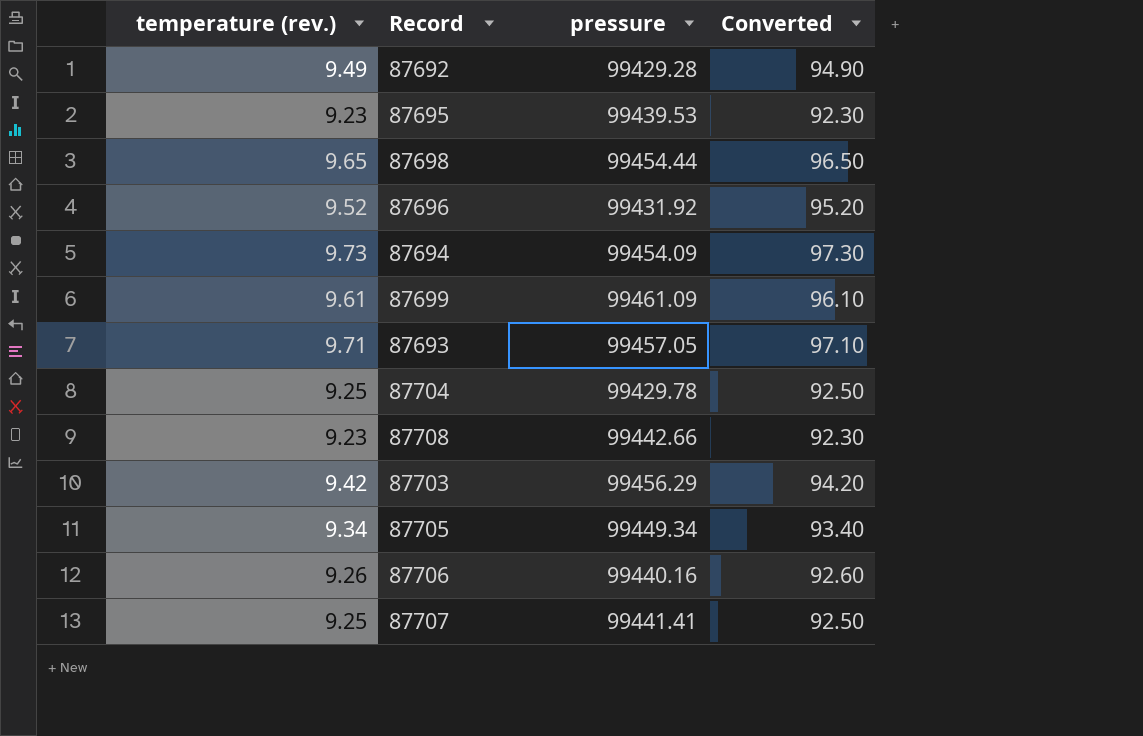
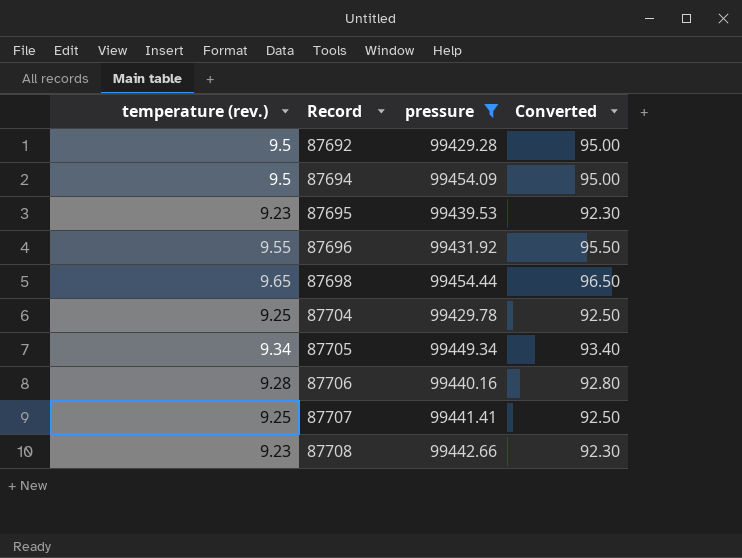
filter: none -> pressure <= 99454.44
row order: none -> Record ascending
87692 | temperature (rev.): 9.49 -> 9.5
87692 | Converted: 94.90 -> 95.00
87694 | temperature (rev.): 9.73 -> 9.5
87694 | Converted: 97.30 -> 95.00
87696 | temperature (rev.): 9.52 -> 9.55
87696 | Converted: 95.20 -> 95.50
87706 | temperature (rev.): 9.26 -> 9.28
87706 | Converted: 92.60 -> 92.80

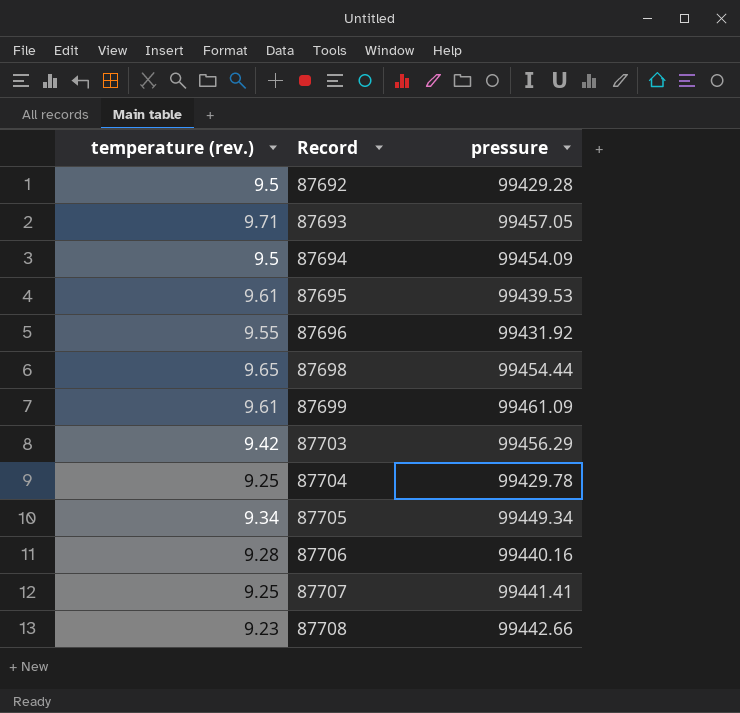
filter: pressure <= 99454.44 -> none
column Converted | formula: [temperature (rev.)] * 10 -> none
87695 | temperature (rev.): 9.23 -> 9.61

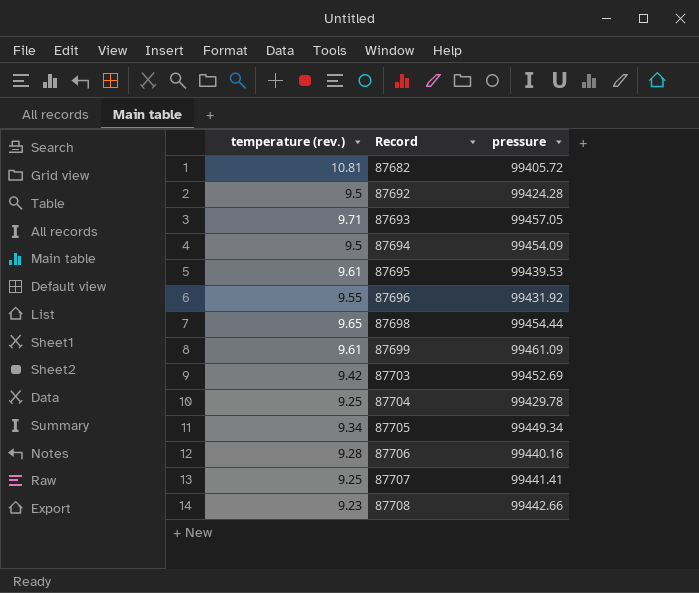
row 87682: none -> 10.81 | 99405.72
87692 | pressure: 99429.28 -> 99424.28
87703 | pressure: 99456.29 -> 99452.69

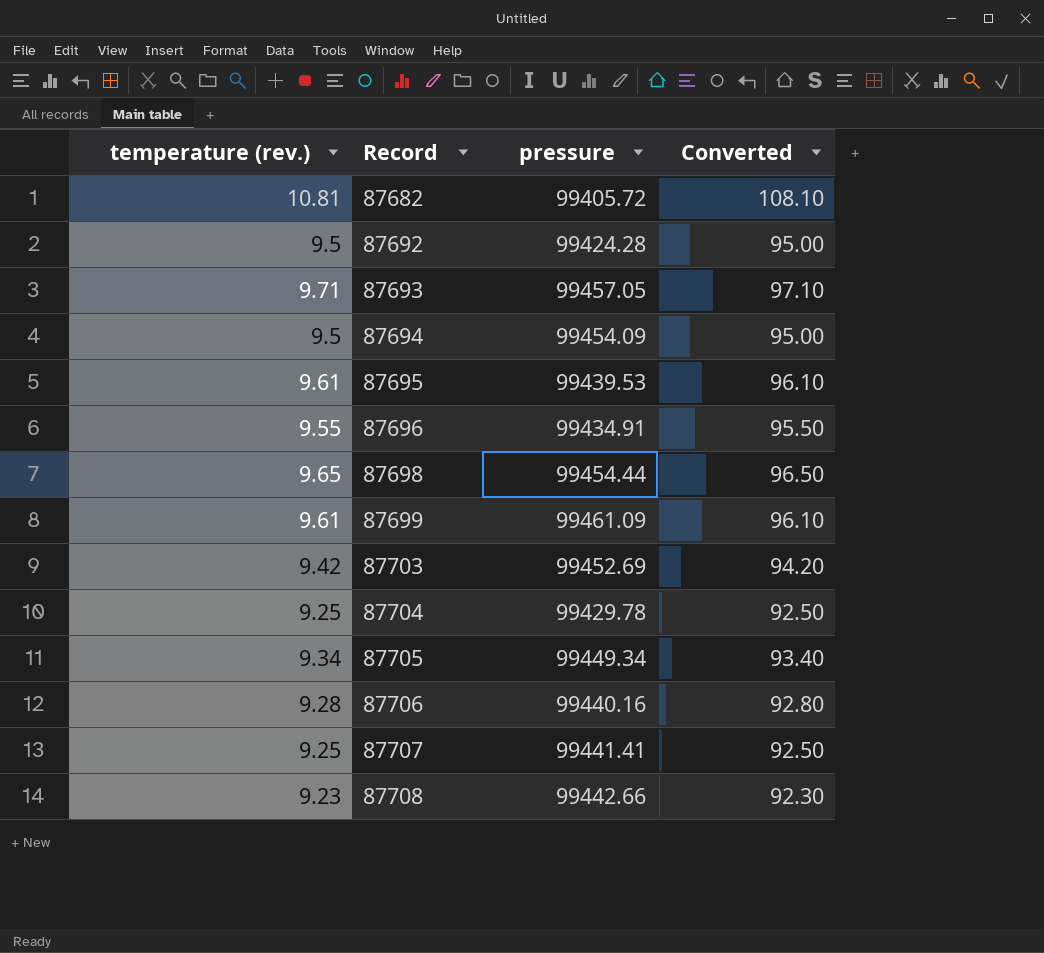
column Converted | formula: none -> [temperature (rev.)] * 10
87696 | pressure: 99431.92 -> 99434.91

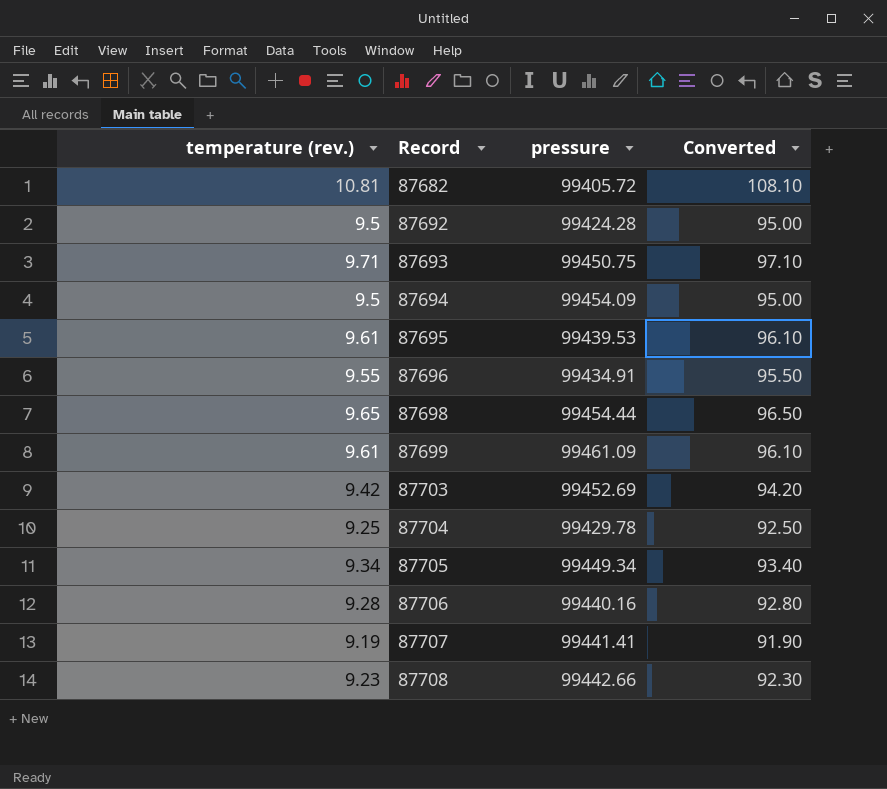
87693 | pressure: 99457.05 -> 99450.75
87707 | temperature (rev.): 9.25 -> 9.19
87707 | Converted: 92.50 -> 91.90

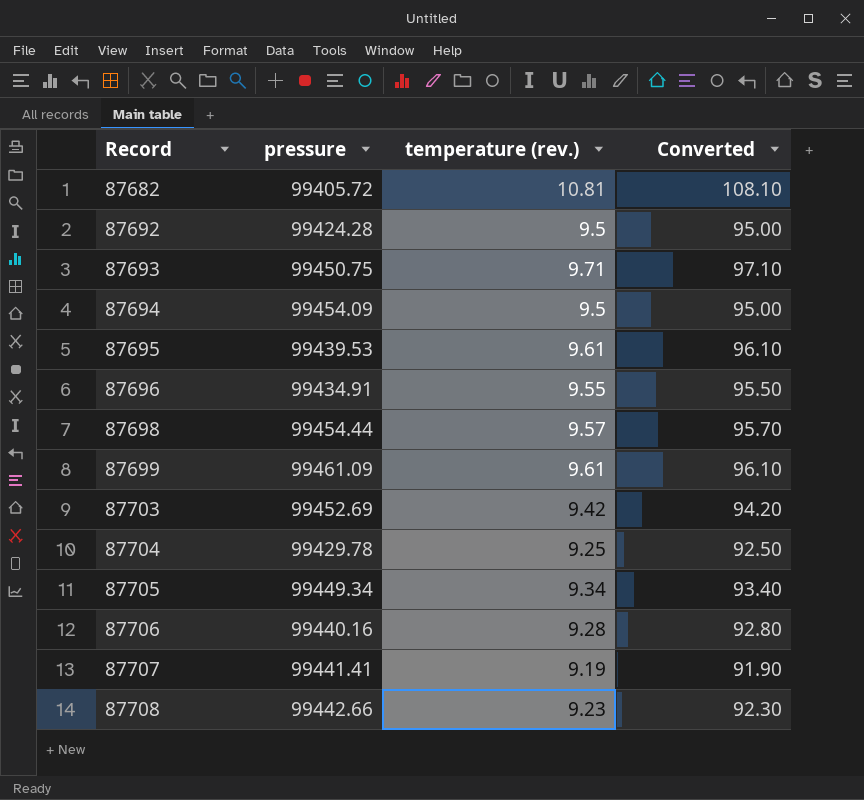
column temperature (rev.) | position: 1 -> 3
87698 | temperature (rev.): 9.65 -> 9.57
87698 | Converted: 96.50 -> 95.70

